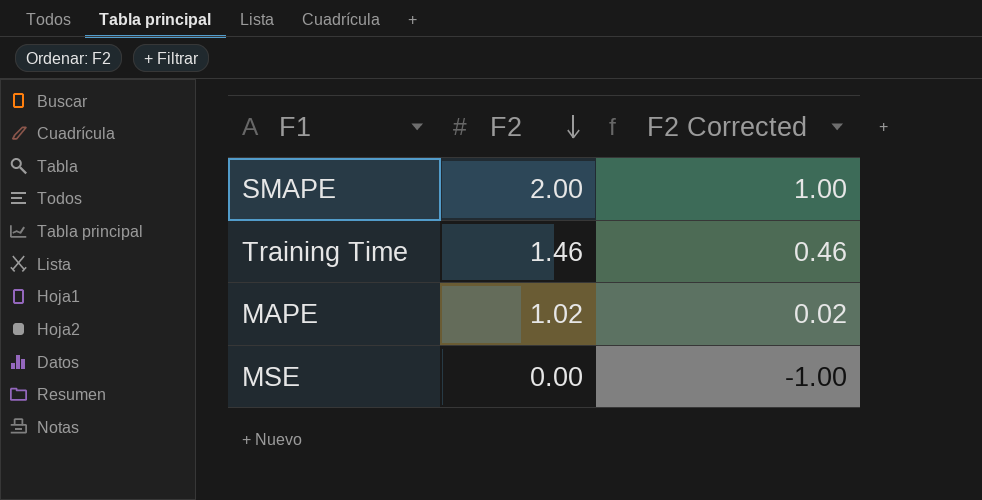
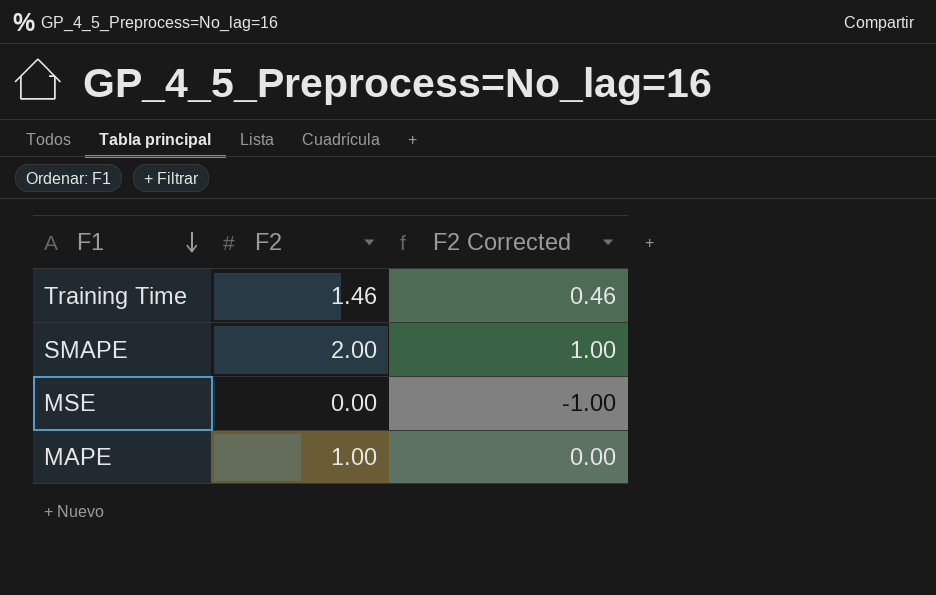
row order: F2 descending -> F1 descending
MAPE | F2: 1.02 -> 1.00
MAPE | F2 Corrected: 0.02 -> 0.00

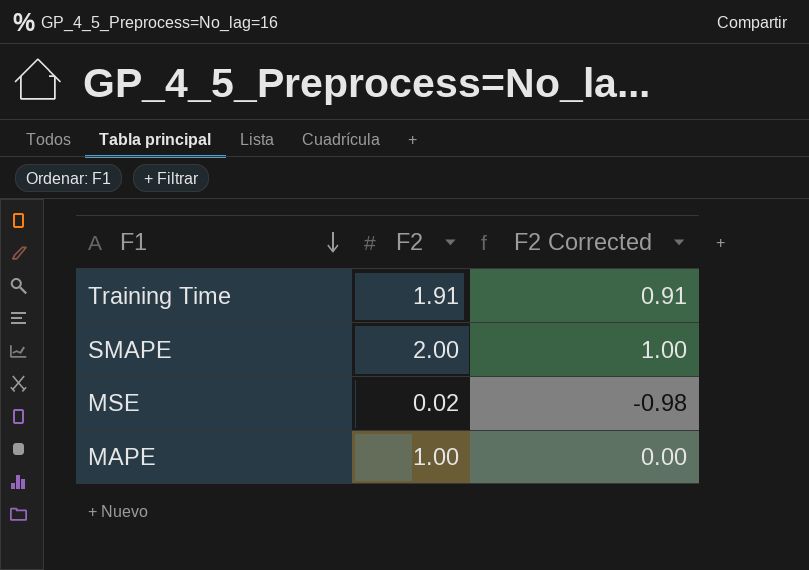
Training Time | F2: 1.46 -> 1.91
Training Time | F2 Corrected: 0.46 -> 0.91
MSE | F2: 0.00 -> 0.02
MSE | F2 Corrected: -1.00 -> -0.98

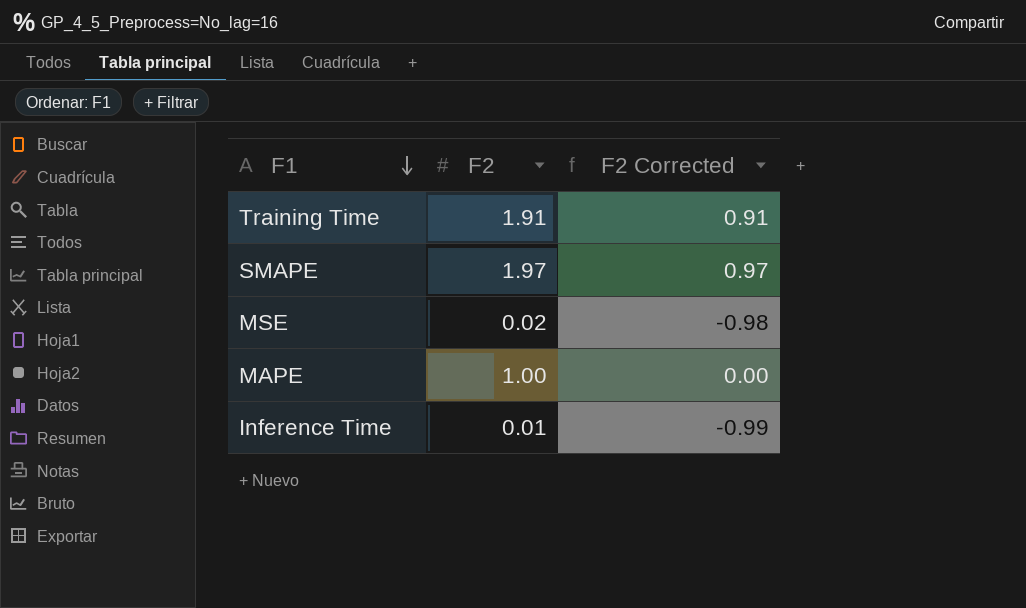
SMAPE | F2: 2.00 -> 1.97
SMAPE | F2 Corrected: 1.00 -> 0.97
row Inference Time: none -> 0.01 | -0.99

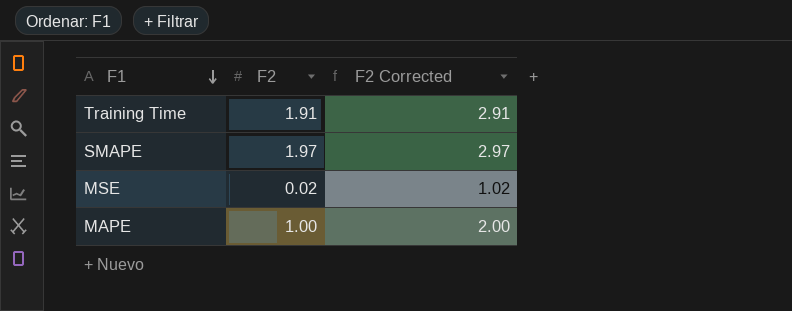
column F2 Corrected | formula: [F2] - 1 -> [F2] + 1
row Inference Time: 0.01 | -0.99 -> none

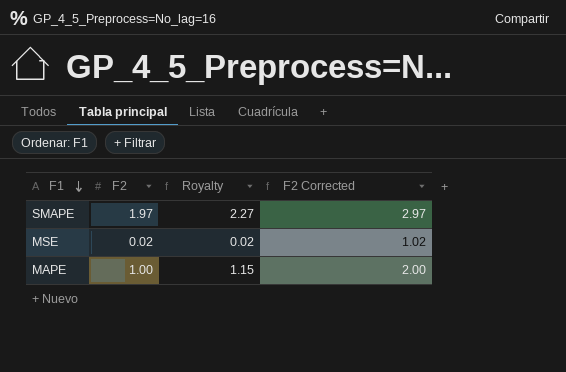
column Royalty | formula: none -> [F2] * 1.15
row Training Time: 1.91 | 2.91 -> none

